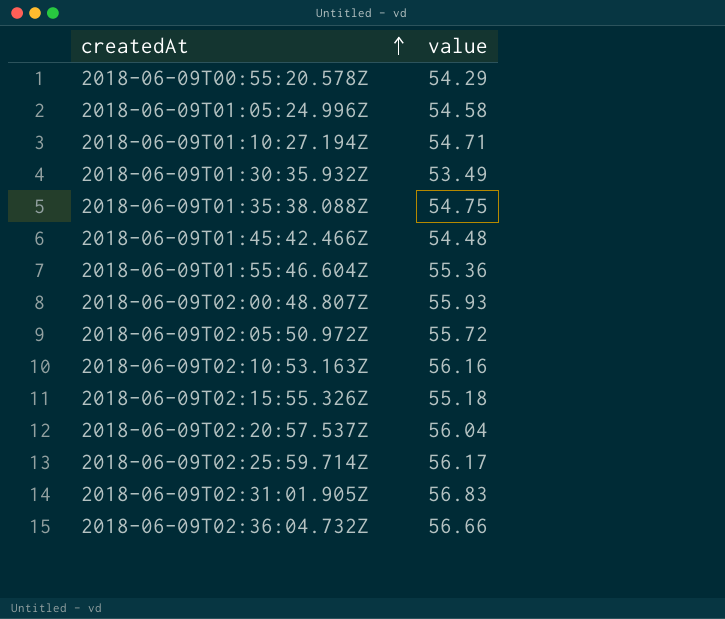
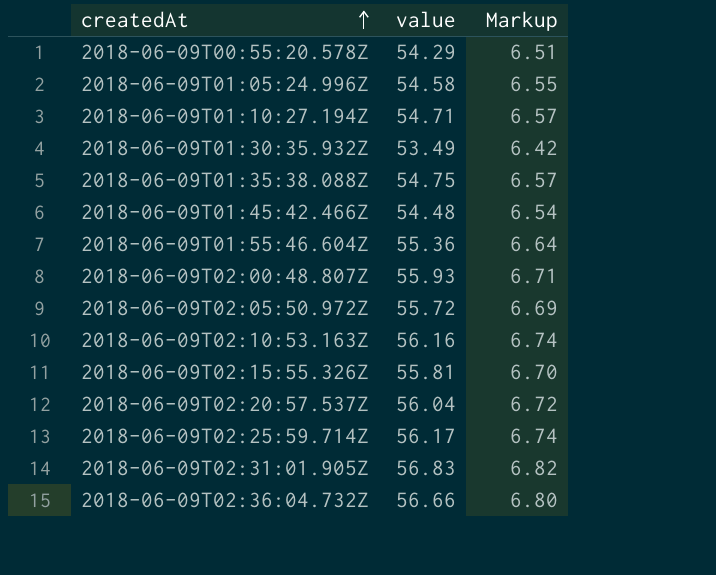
column Markup | formula: none -> [value] * 0.12
2018-06-09T02:15:55.326Z | value: 55.18 -> 55.81

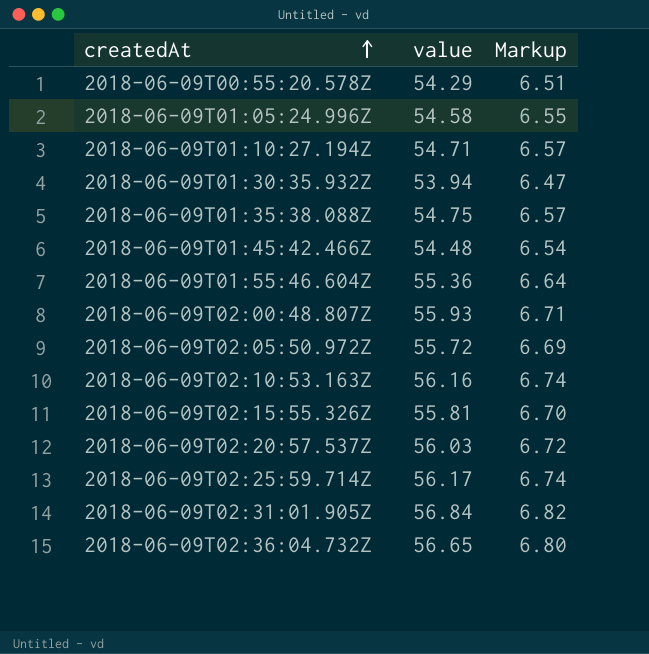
2018-06-09T01:30:35.932Z | value: 53.49 -> 53.94
2018-06-09T01:30:35.932Z | Markup: 6.42 -> 6.47
2018-06-09T02:20:57.537Z | value: 56.04 -> 56.03
2018-06-09T02:31:01.905Z | value: 56.83 -> 56.84
2018-06-09T02:36:04.732Z | value: 56.66 -> 56.65

